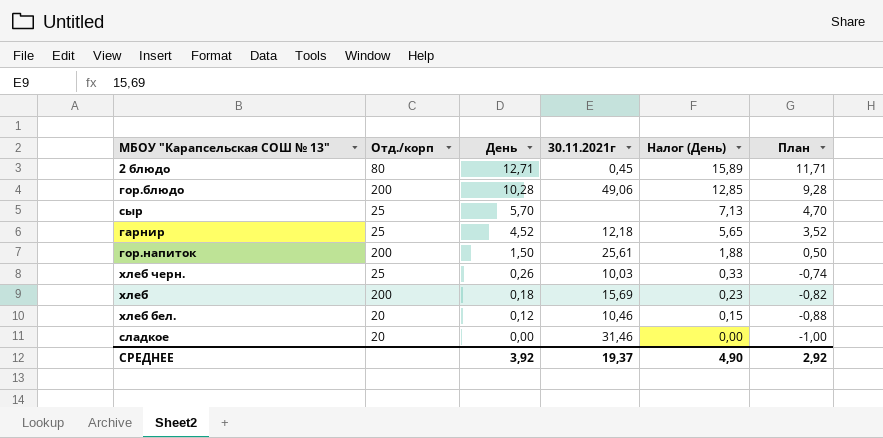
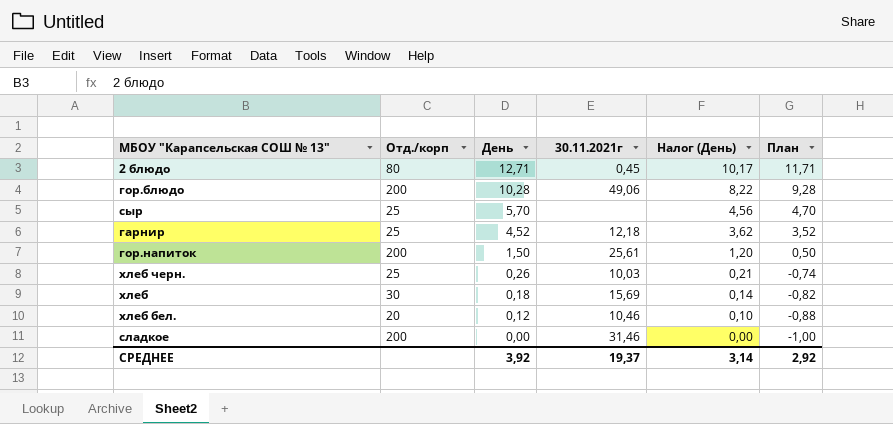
column Налог (День) | formula: [День] * 1,25 -> [День] * 0,8
хлеб | Отд./корп: 200 -> 30
сладкое | Отд./корп: 20 -> 200
СРЕДНЕЕ | Налог (День): 4,90 -> 3,14

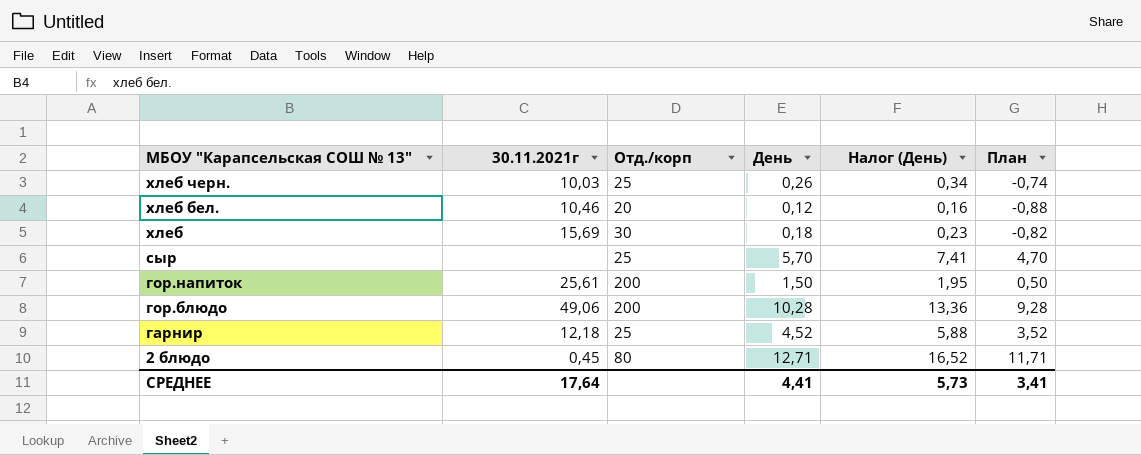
row order: День descending -> МБОУ "Карапсельская СОШ № 13" descending
column 30.11.2021г | position: 4 -> 2
column Налог (День) | formula: [День] * 0,8 -> [День] * 1,3
row сладкое: 200 | 0,00 | 31,46 | 0,00 | -1,00 -> none
СРЕДНЕЕ | 30.11.2021г: 19,37 -> 17,64
СРЕДНЕЕ | День: 3,92 -> 4,41
СРЕДНЕЕ | Налог (День): 3,14 -> 5,73
СРЕДНЕЕ | План: 2,92 -> 3,41

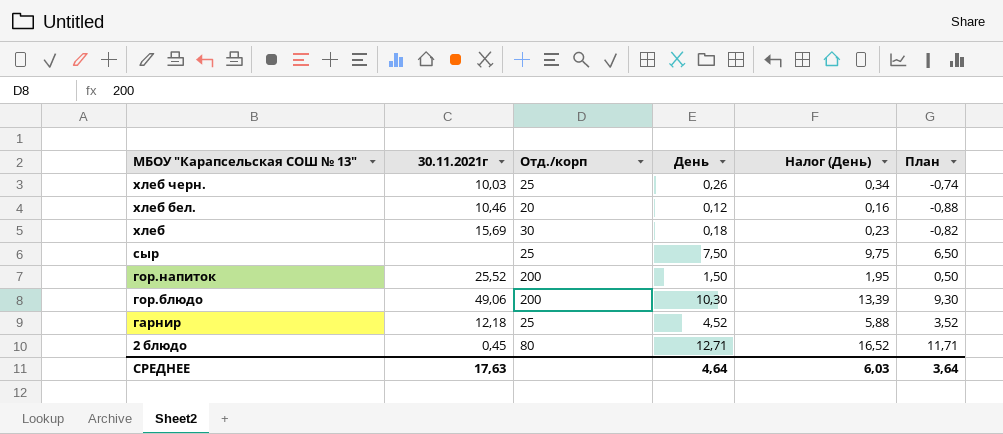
сыр | День: 5,70 -> 7,50
сыр | Налог (День): 7,41 -> 9,75
сыр | План: 4,70 -> 6,50
гор.напиток | 30.11.2021г: 25,61 -> 25,52
гор.блюдо | День: 10,28 -> 10,30
гор.блюдо | Налог (День): 13,36 -> 13,39
гор.блюдо | План: 9,28 -> 9,30
СРЕДНЕЕ | 30.11.2021г: 17,64 -> 17,63
СРЕДНЕЕ | День: 4,41 -> 4,64
СРЕДНЕЕ | Налог (День): 5,73 -> 6,03
СРЕДНЕЕ | План: 3,41 -> 3,64

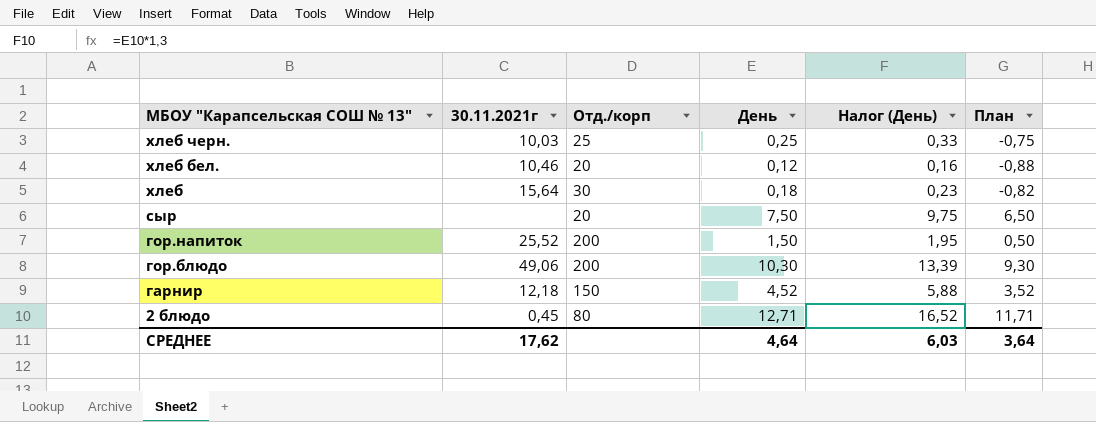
хлеб черн. | День: 0,26 -> 0,25
хлеб черн. | Налог (День): 0,34 -> 0,33
хлеб черн. | План: -0,74 -> -0,75
хлеб | 30.11.2021г: 15,69 -> 15,64
сыр | Отд./корп: 25 -> 20
гарнир | Отд./корп: 25 -> 150
СРЕДНЕЕ | 30.11.2021г: 17,63 -> 17,62

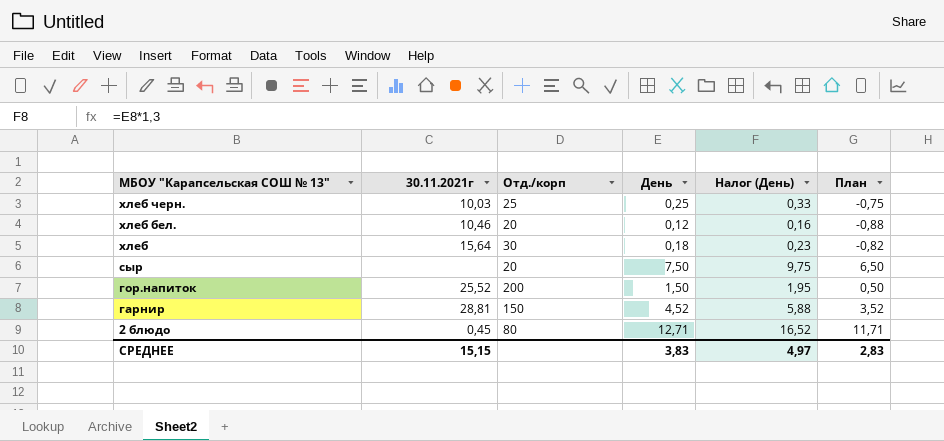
row гор.блюдо: 49,06 | 200 | 10,30 | 13,39 | 9,30 -> none
гарнир | 30.11.2021г: 12,18 -> 28,81
СРЕДНЕЕ | 30.11.2021г: 17,62 -> 15,15
СРЕДНЕЕ | День: 4,64 -> 3,83
СРЕДНЕЕ | Налог (День): 6,03 -> 4,97
СРЕДНЕЕ | План: 3,64 -> 2,83

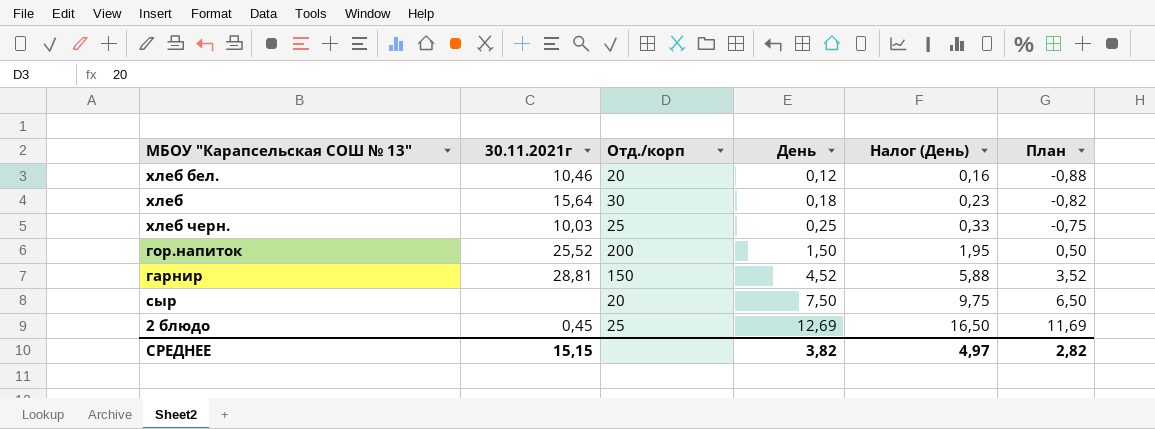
row order: МБОУ "Карапсельская СОШ № 13" descending -> День ascending
2 блюдо | Отд./корп: 80 -> 25
2 блюдо | День: 12,71 -> 12,69
2 блюдо | Налог (День): 16,52 -> 16,50
2 блюдо | План: 11,71 -> 11,69
СРЕДНЕЕ | День: 3,83 -> 3,82
СРЕДНЕЕ | План: 2,83 -> 2,82

